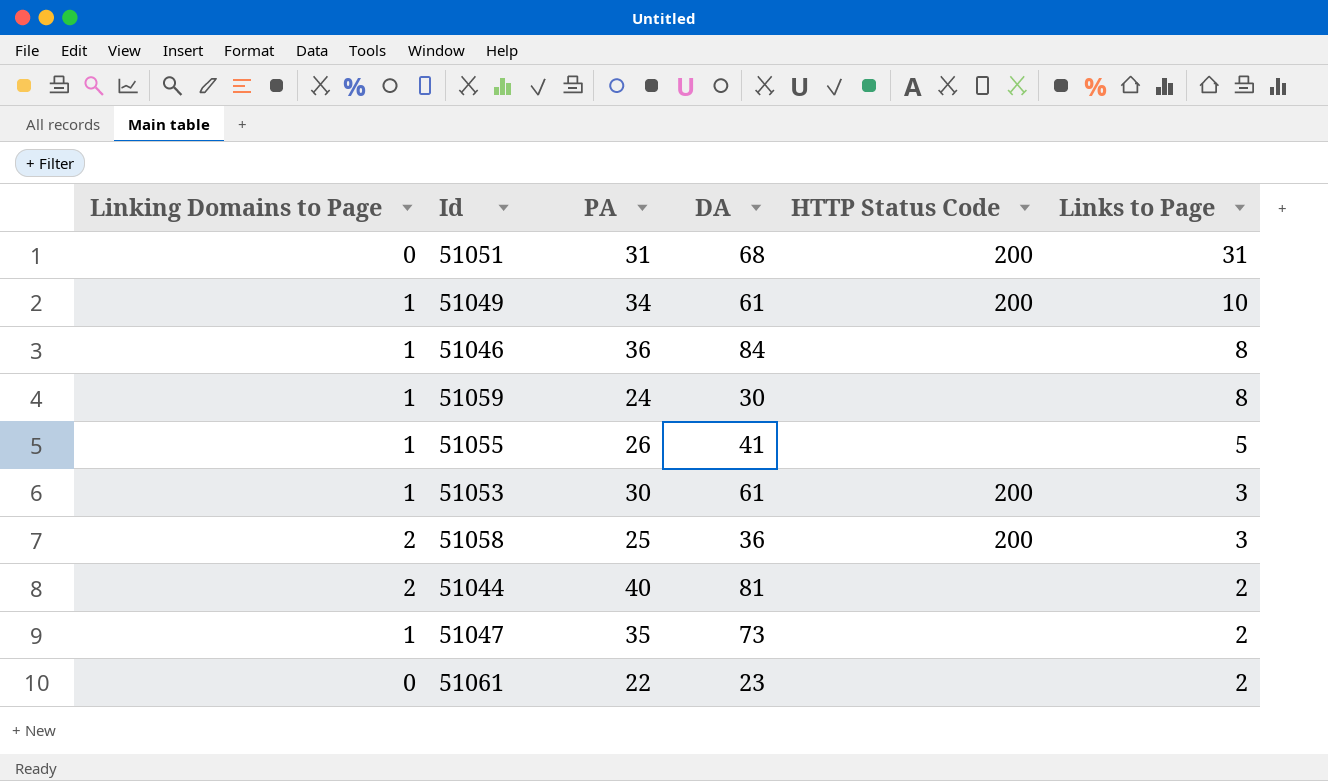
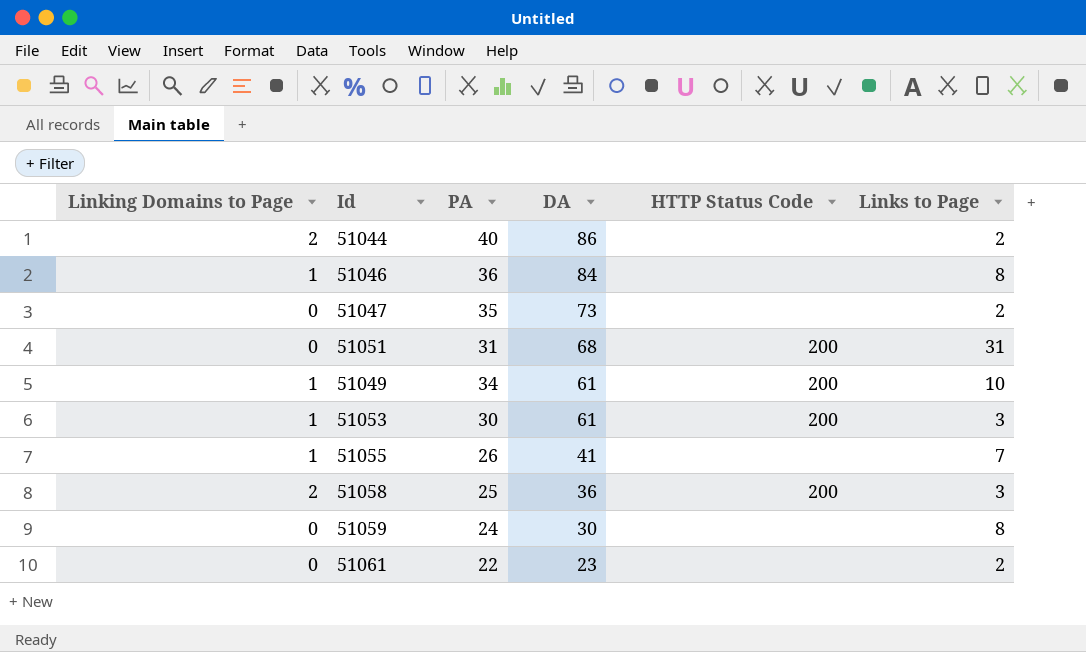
row order: Links to Page descending -> DA descending
51044 | DA: 81 -> 86
51047 | Linking Domains to Page: 1 -> 0
51055 | Links to Page: 5 -> 7
51059 | Linking Domains to Page: 1 -> 0

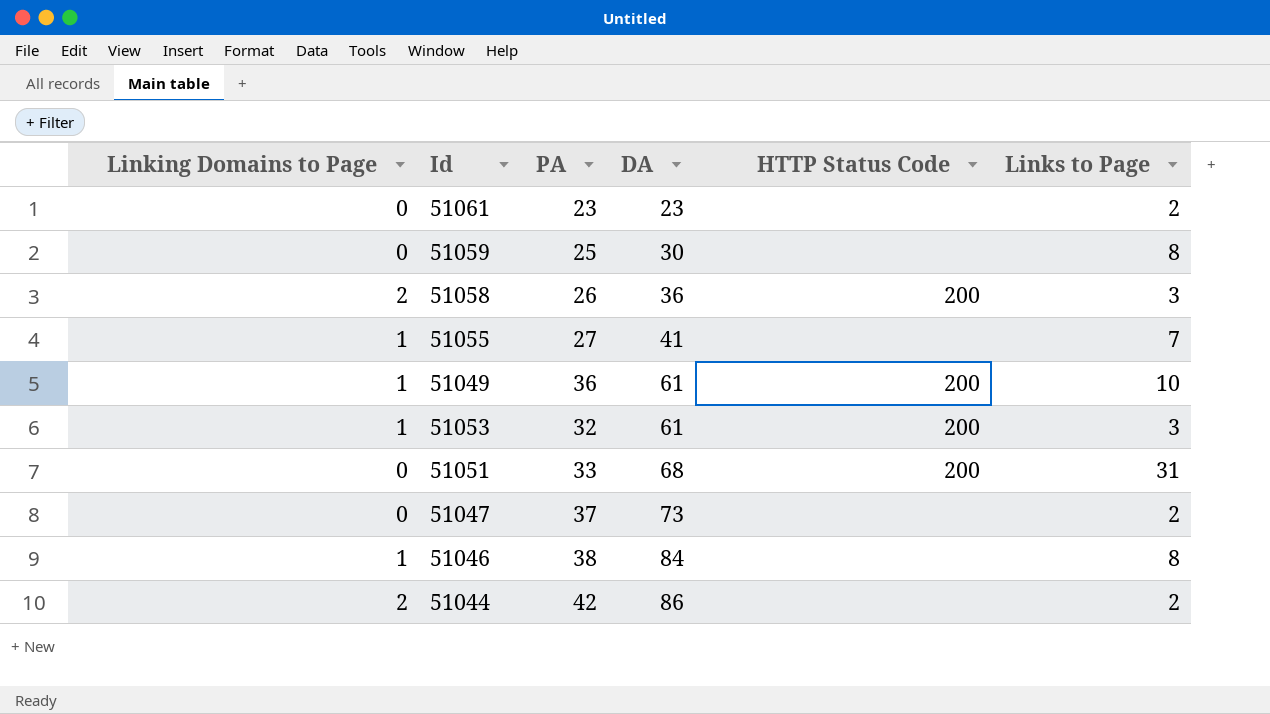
row order: DA descending -> DA ascending
51061 | PA: 22 -> 23
51059 | PA: 24 -> 25
51058 | PA: 25 -> 26
51055 | PA: 26 -> 27
51049 | PA: 34 -> 36
51053 | PA: 30 -> 32
51051 | PA: 31 -> 33
51047 | PA: 35 -> 37
51046 | PA: 36 -> 38
51044 | PA: 40 -> 42

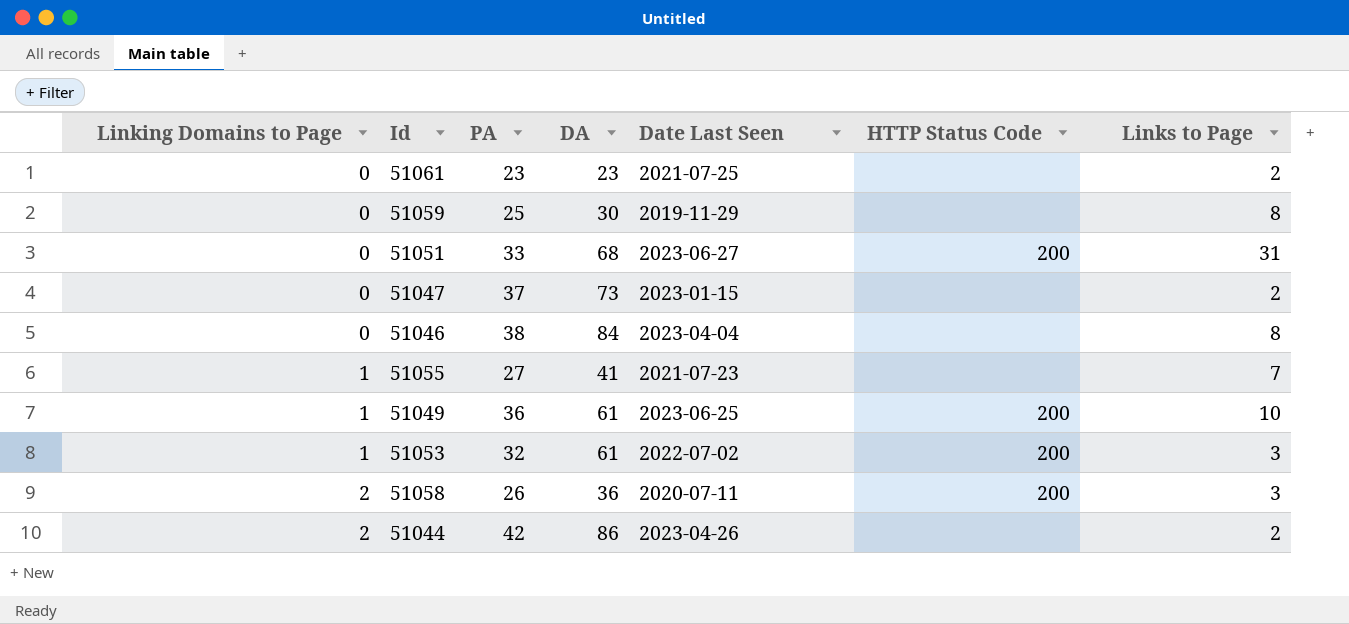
row order: DA ascending -> Linking Domains to Page ascending
column Date Last Seen | position: none -> 5
51046 | Linking Domains to Page: 1 -> 0

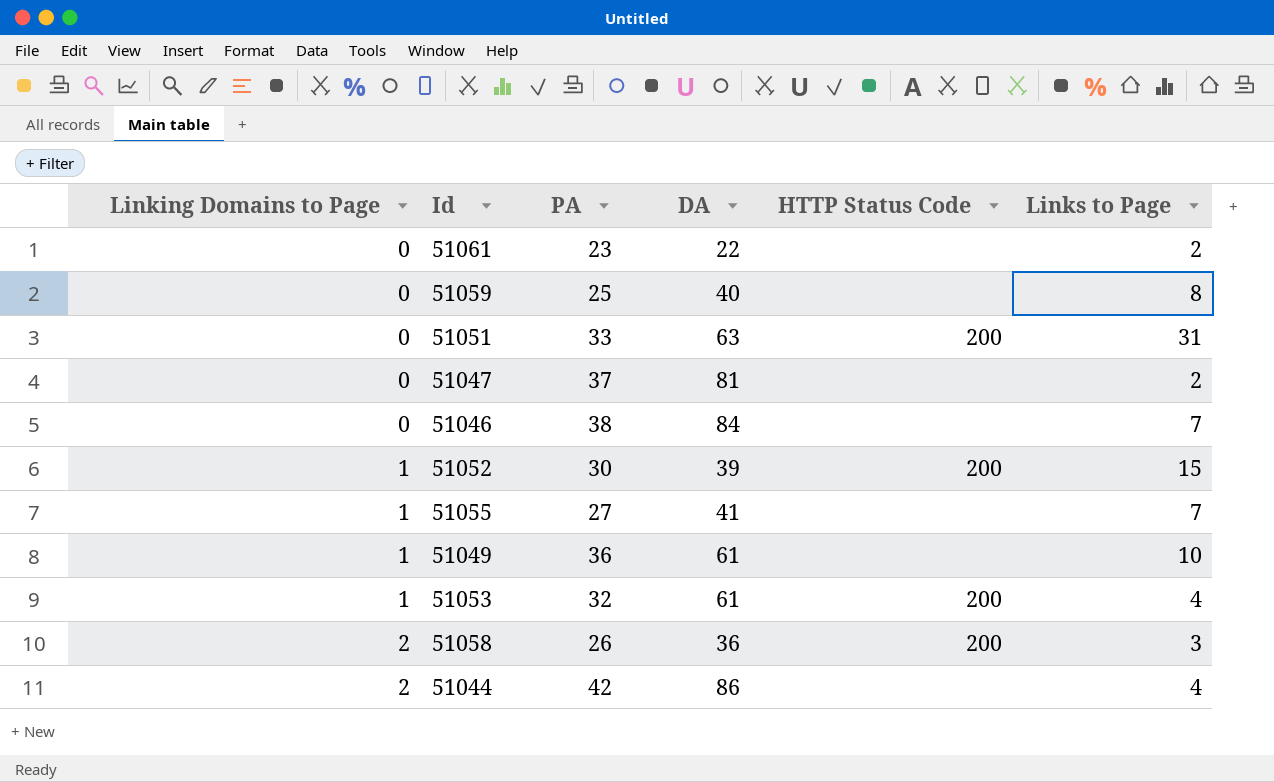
column Date Last Seen | position: 5 -> none
51061 | DA: 23 -> 22
51059 | DA: 30 -> 40
51051 | DA: 68 -> 63
51047 | DA: 73 -> 81
51046 | Links to Page: 8 -> 7
row 51052: none -> 1 | 30 | 39 | 200 | 15
51049 | HTTP Status Code: 200 -> none
51053 | Links to Page: 3 -> 4
51044 | Links to Page: 2 -> 4

